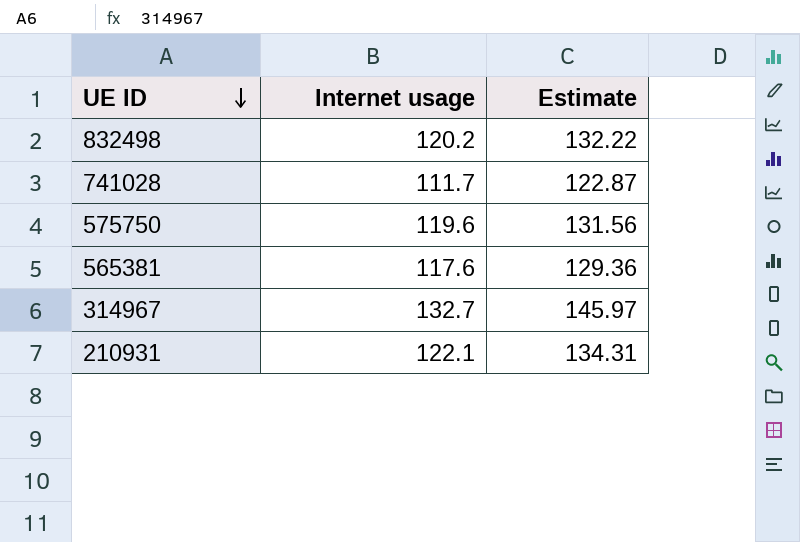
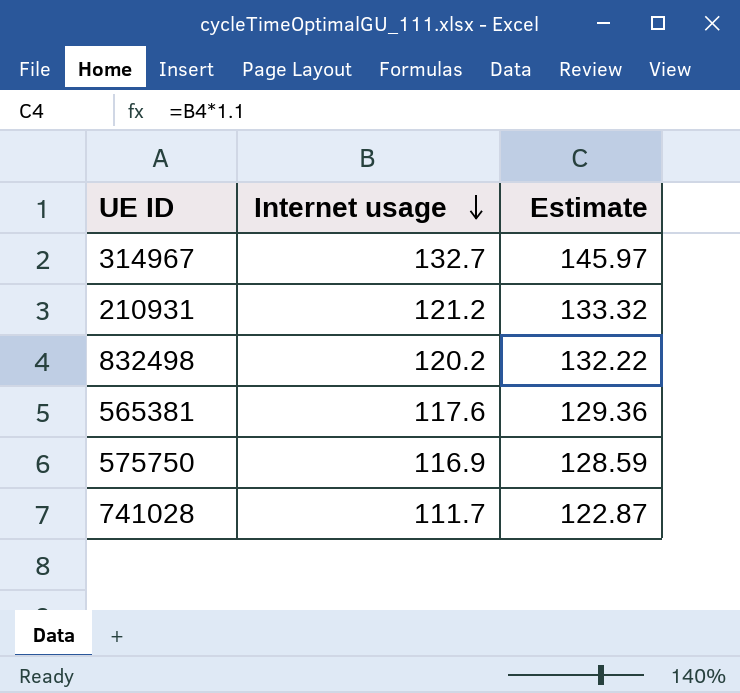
row order: UE ID descending -> Internet usage descending
210931 | Internet usage: 122.1 -> 121.2
210931 | Estimate: 134.31 -> 133.32
575750 | Internet usage: 119.6 -> 116.9
575750 | Estimate: 131.56 -> 128.59

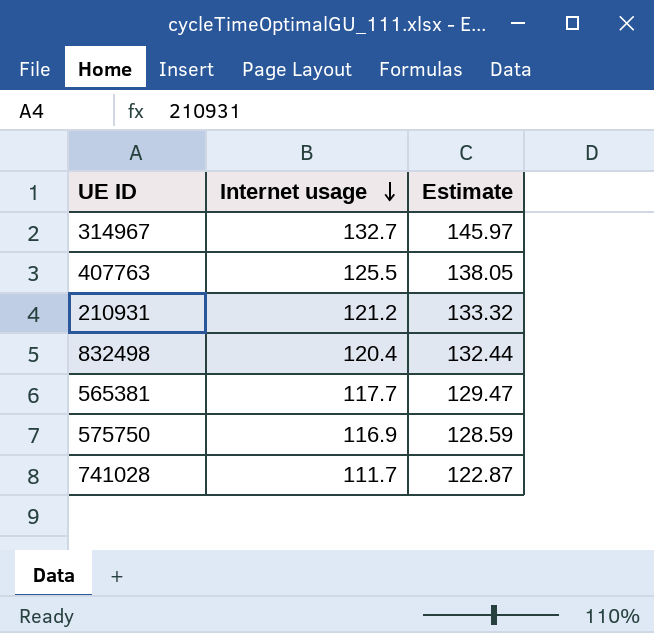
row 407763: none -> 125.5 | 138.05
832498 | Internet usage: 120.2 -> 120.4
832498 | Estimate: 132.22 -> 132.44
565381 | Internet usage: 117.6 -> 117.7
565381 | Estimate: 129.36 -> 129.47

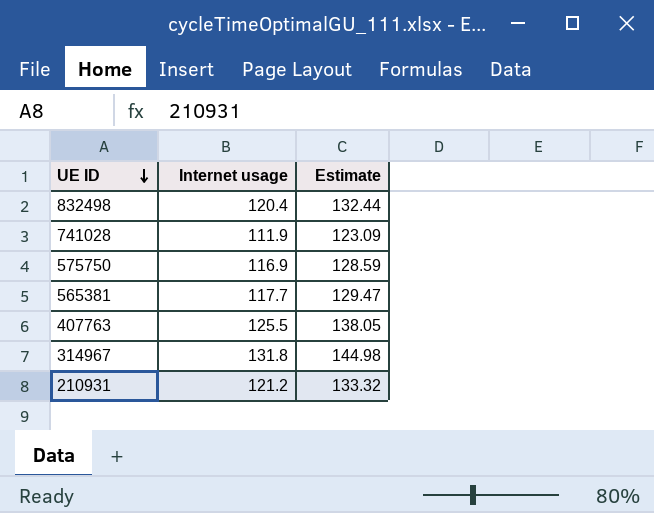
row order: Internet usage descending -> UE ID descending
741028 | Internet usage: 111.7 -> 111.9
741028 | Estimate: 122.87 -> 123.09
314967 | Internet usage: 132.7 -> 131.8
314967 | Estimate: 145.97 -> 144.98

